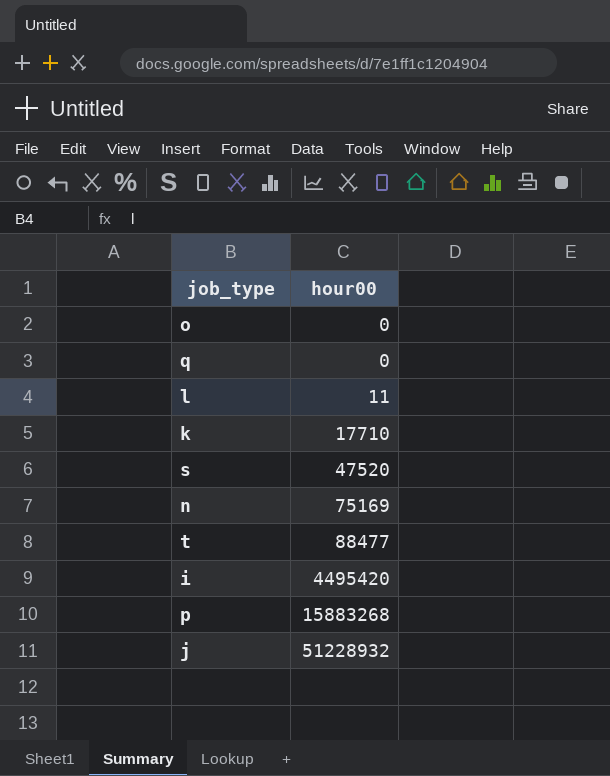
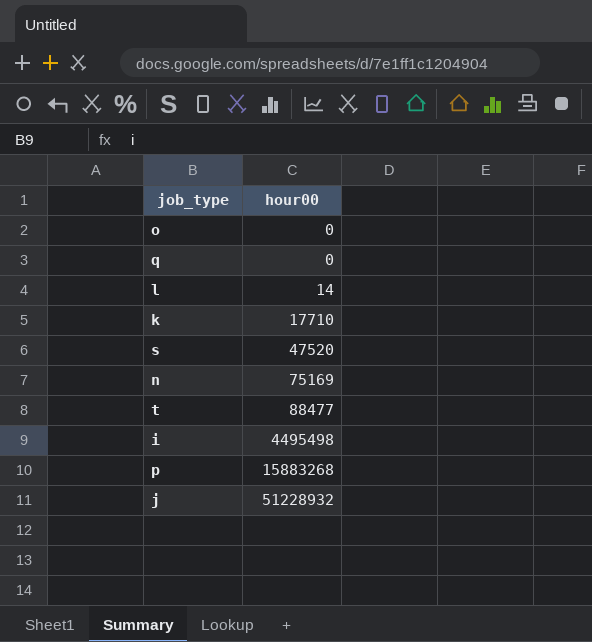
l | hour00: 11 -> 14
i | hour00: 4495420 -> 4495498

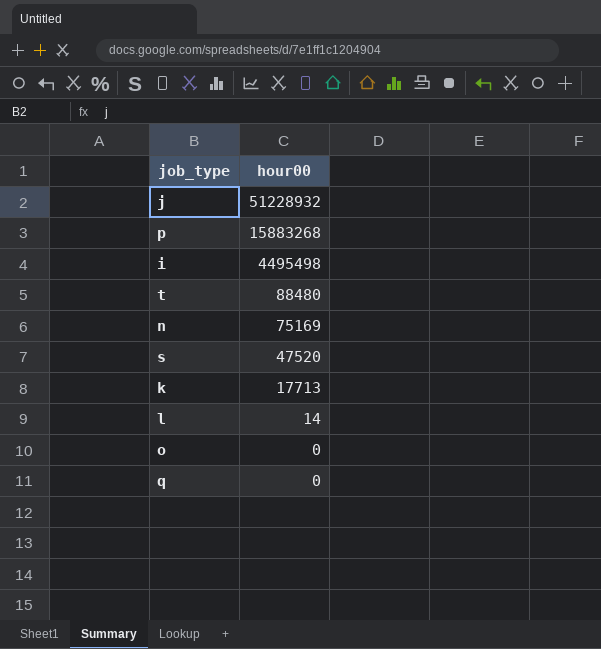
row order: hour00 ascending -> hour00 descending
t | hour00: 88477 -> 88480
k | hour00: 17710 -> 17713

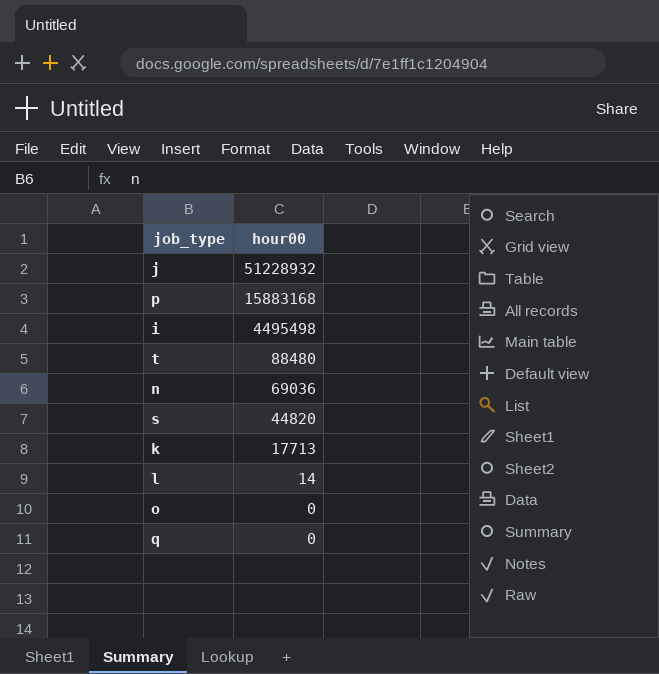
p | hour00: 15883268 -> 15883168
n | hour00: 75169 -> 69036
s | hour00: 47520 -> 44820

